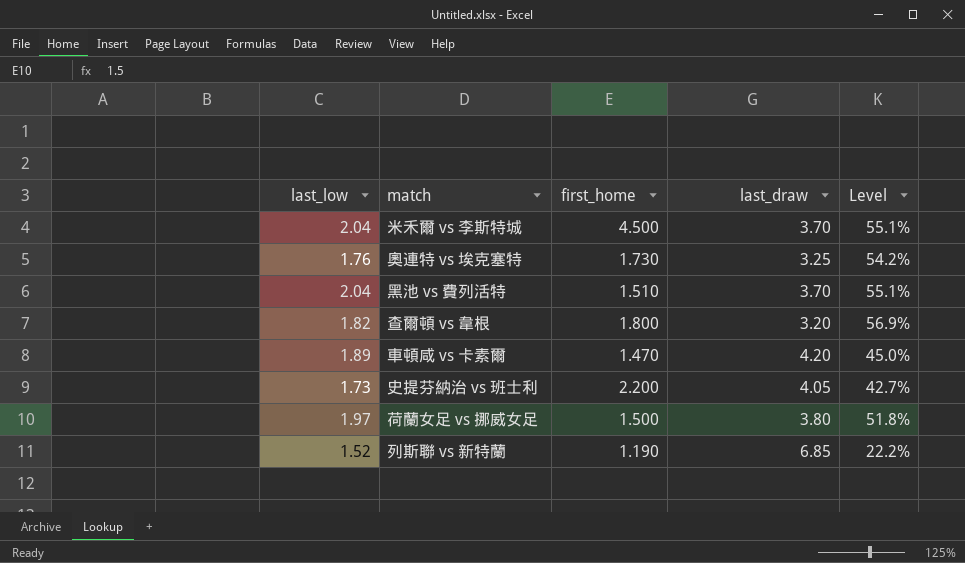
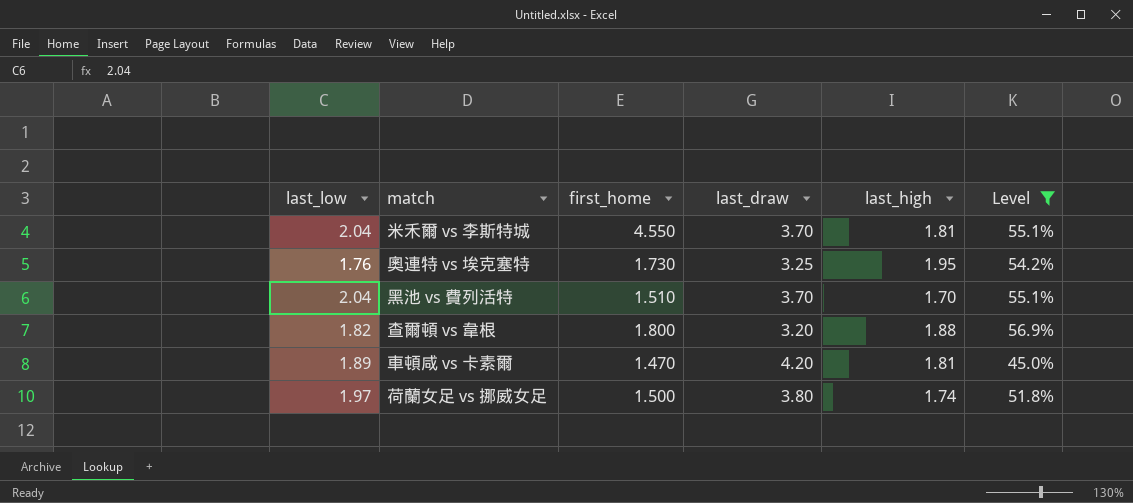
filter: none -> Level >= 45.0%
column last_high | position: none -> 5
米禾爾 vs 李斯特城 | first_home: 4.500 -> 4.550

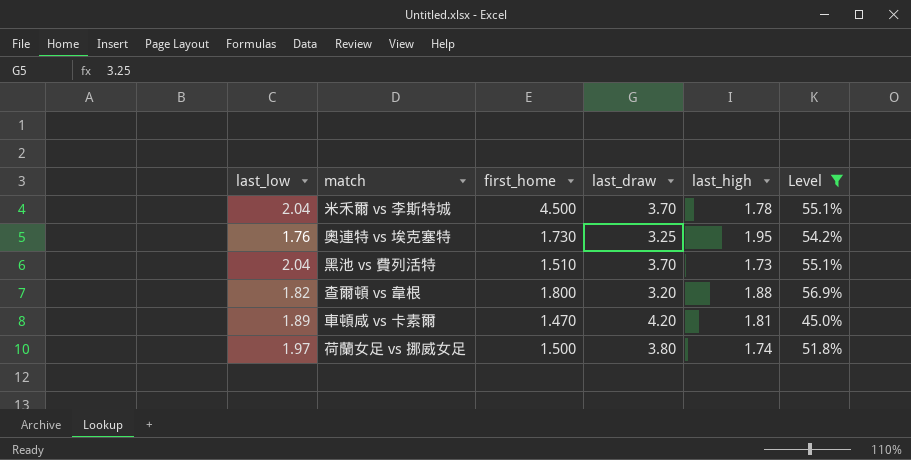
米禾爾 vs 李斯特城 | first_home: 4.550 -> 4.500
米禾爾 vs 李斯特城 | last_high: 1.81 -> 1.78
黑池 vs 費列活特 | last_high: 1.70 -> 1.73

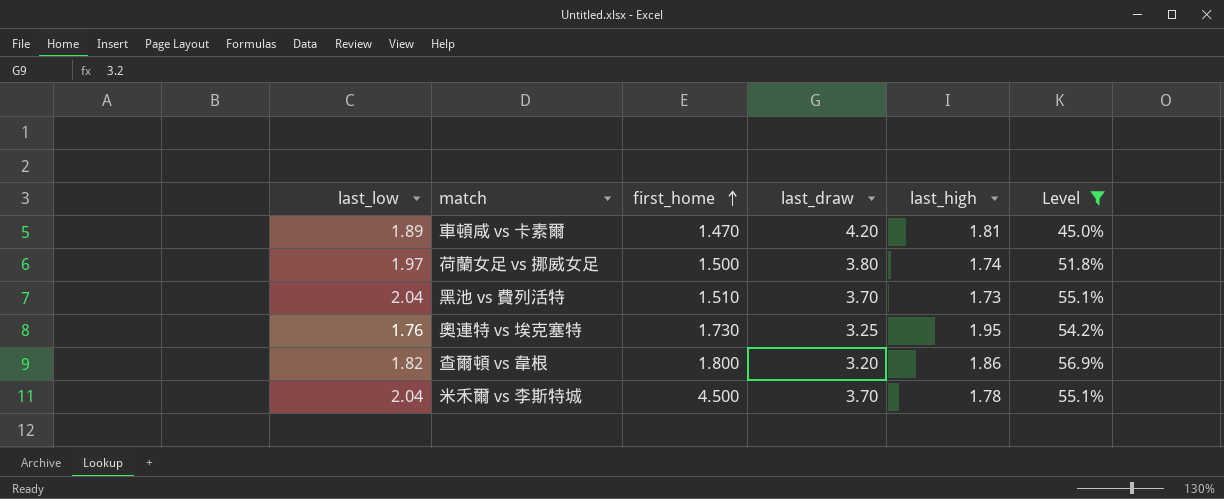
row order: none -> first_home ascending
查爾頓 vs 韋根 | last_high: 1.88 -> 1.86

